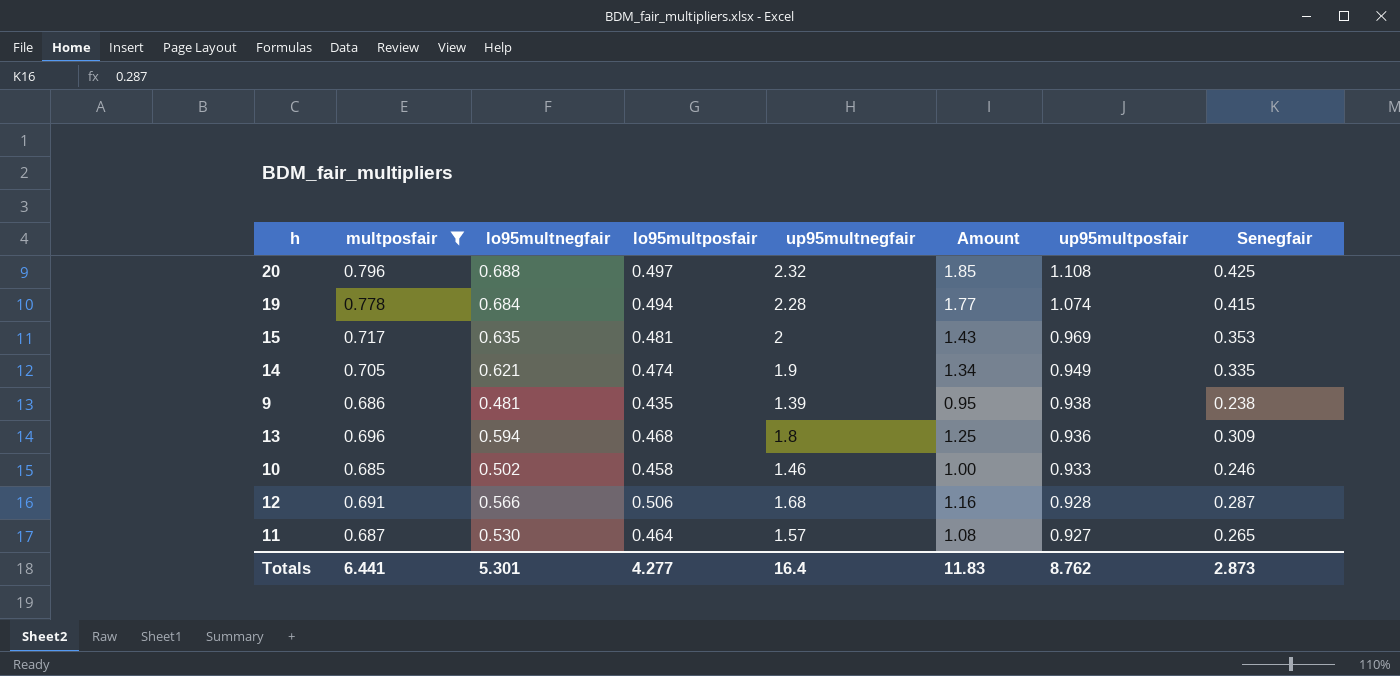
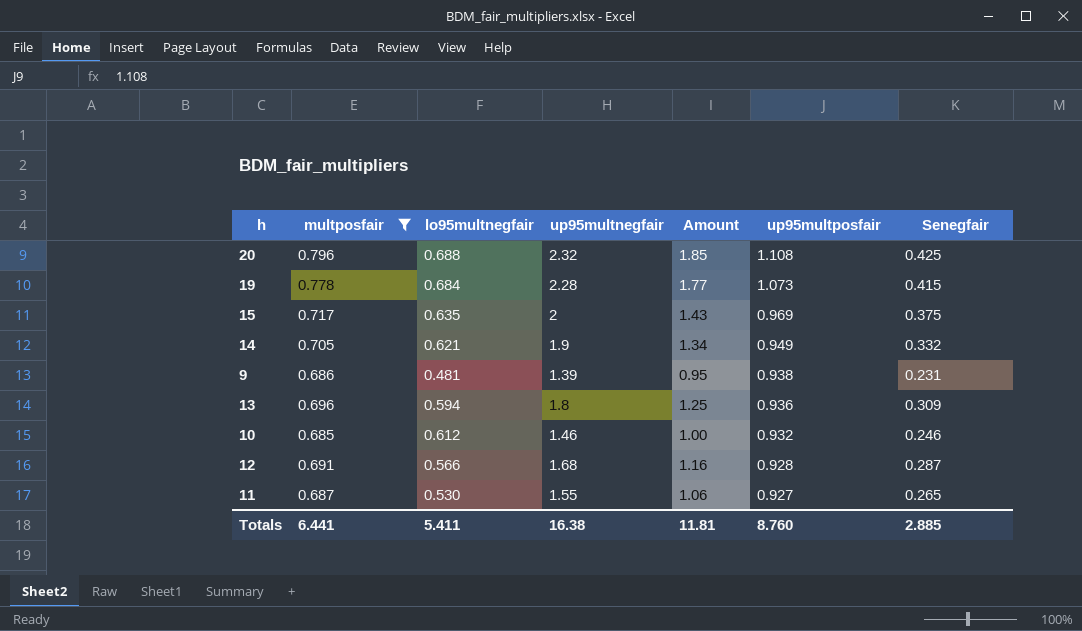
column lo95multposfair | position: 4 -> none
19 | up95multposfair: 1.074 -> 1.073
15 | Senegfair: 0.353 -> 0.375
14 | Senegfair: 0.335 -> 0.332
9 | Senegfair: 0.238 -> 0.231
10 | lo95multnegfair: 0.502 -> 0.612
10 | up95multposfair: 0.933 -> 0.932
11 | up95multnegfair: 1.57 -> 1.55
11 | Amount: 1.08 -> 1.06
Totals | lo95multnegfair: 5.301 -> 5.411
Totals | up95multnegfair: 16.4 -> 16.38
Totals | Amount: 11.83 -> 11.81
Totals | up95multposfair: 8.762 -> 8.760
Totals | Senegfair: 2.873 -> 2.885

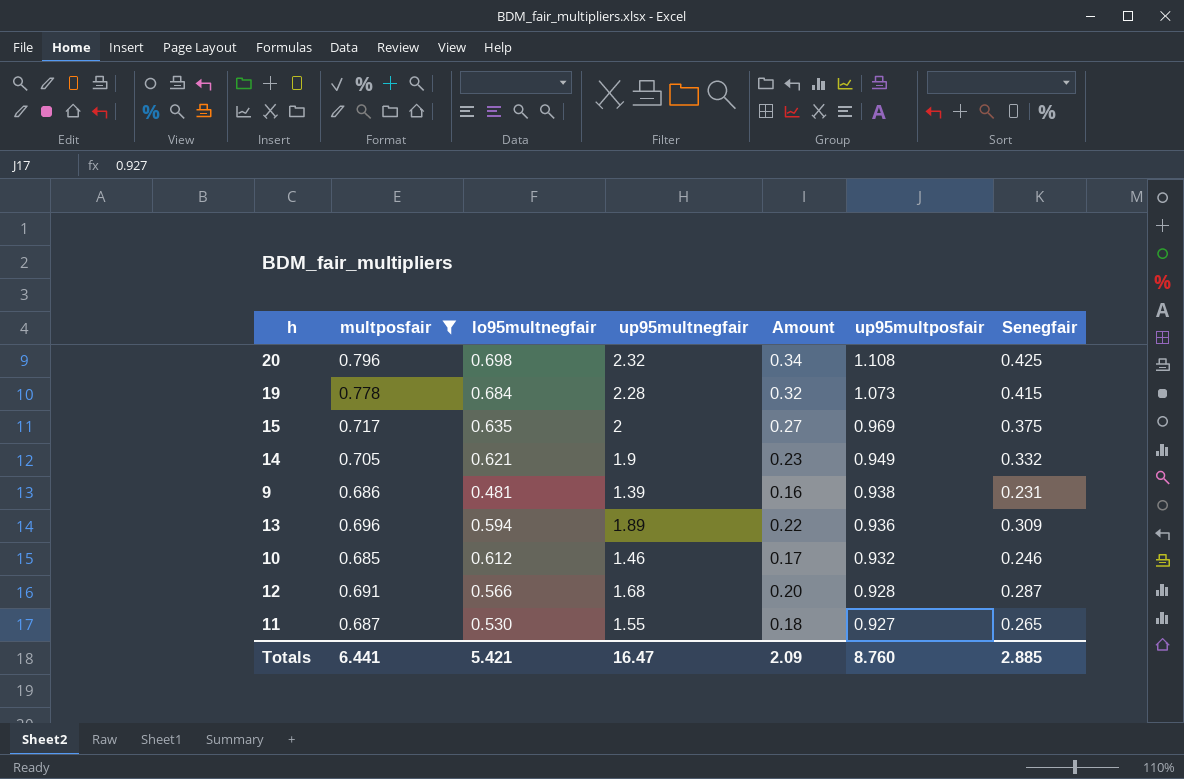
column Amount | formula: [multposfair] * [up95multnegfair] -> [multposfair] * [Senegfair]
20 | lo95multnegfair: 0.688 -> 0.698
13 | up95multnegfair: 1.8 -> 1.89
Totals | lo95multnegfair: 5.411 -> 5.421
Totals | up95multnegfair: 16.38 -> 16.47
Totals | Amount: 11.81 -> 2.09

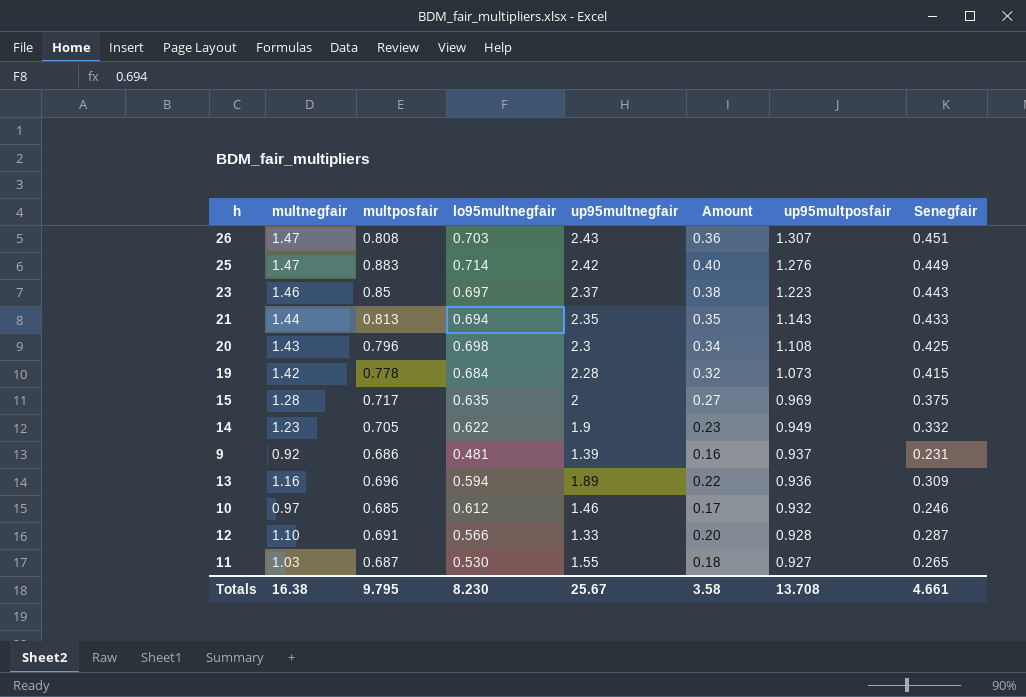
filter: multposfair <= 0.796 -> none
column multnegfair | position: none -> 2
20 | up95multnegfair: 2.32 -> 2.3
14 | lo95multnegfair: 0.621 -> 0.622
9 | up95multposfair: 0.938 -> 0.937
12 | up95multnegfair: 1.68 -> 1.33
Totals | multposfair: 6.441 -> 9.795
Totals | lo95multnegfair: 5.421 -> 8.230
Totals | up95multnegfair: 16.47 -> 25.67
Totals | Amount: 2.09 -> 3.58
Totals | up95multposfair: 8.760 -> 13.708
Totals | Senegfair: 2.885 -> 4.661

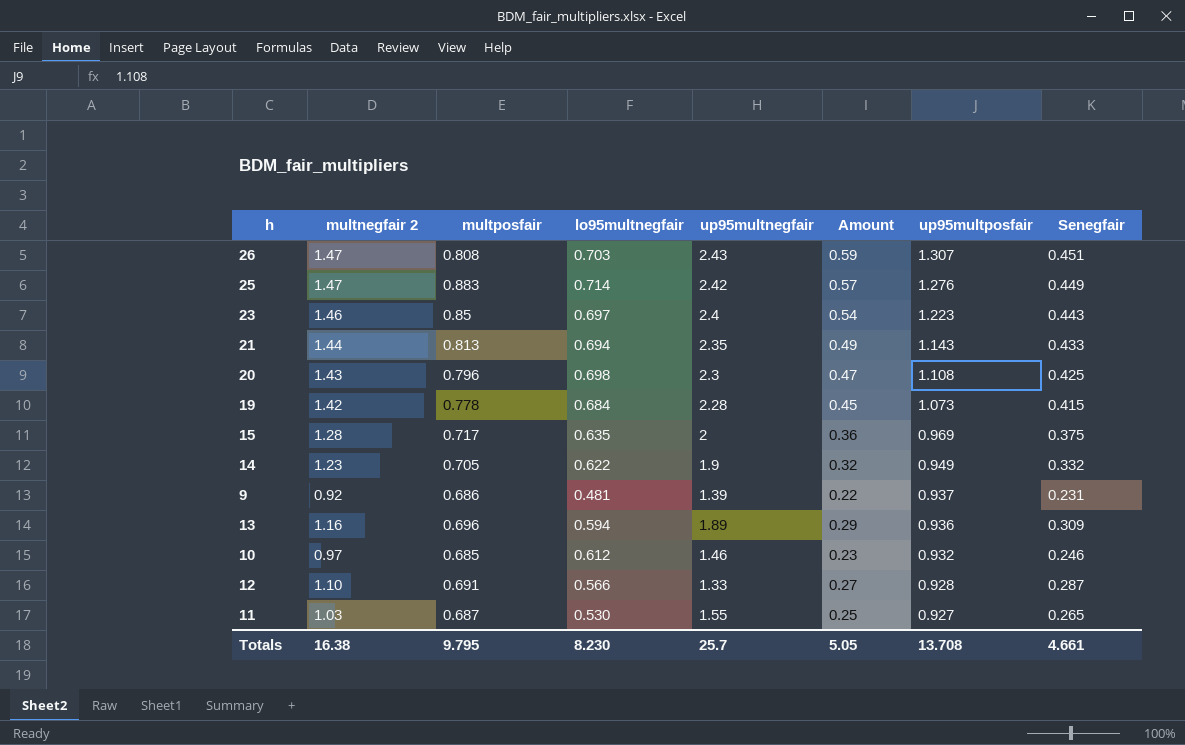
column name: multnegfair -> multnegfair 2
column Amount | formula: [multposfair] * [Senegfair] -> [up95multposfair] * [Senegfair]
23 | up95multnegfair: 2.37 -> 2.4
Totals | up95multnegfair: 25.67 -> 25.7
Totals | Amount: 3.58 -> 5.05

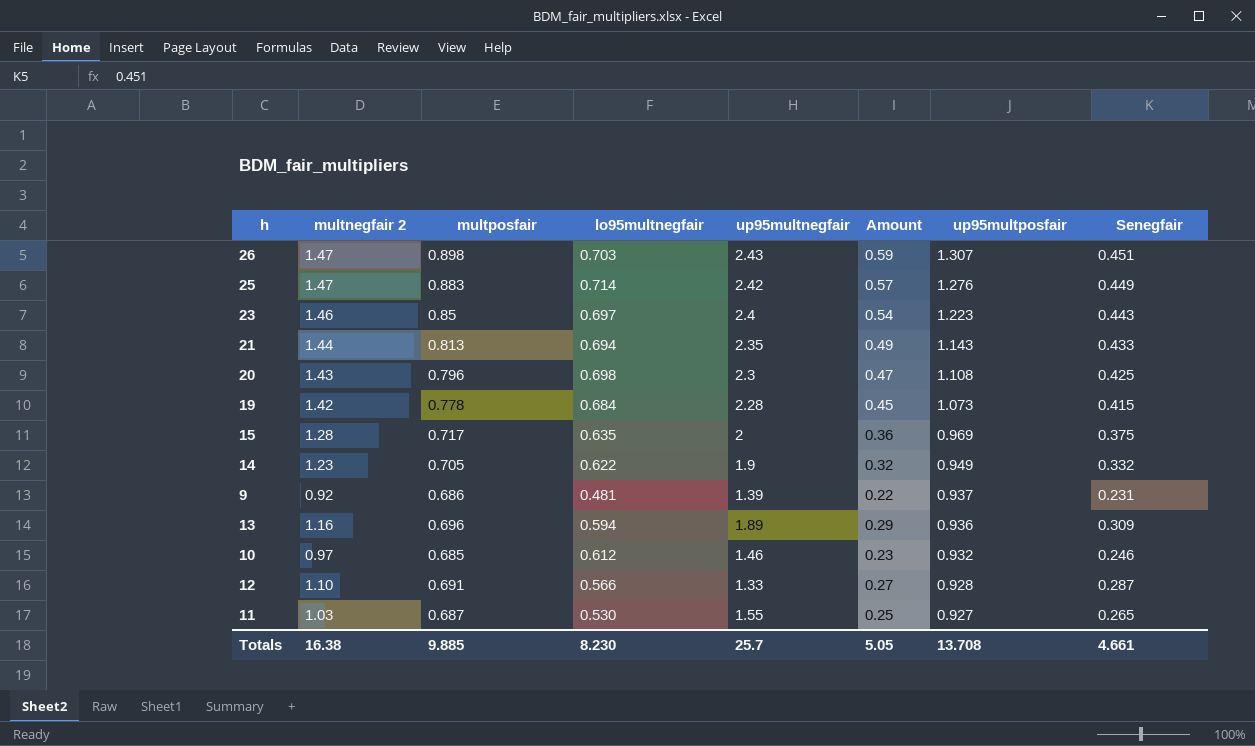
26 | multposfair: 0.808 -> 0.898
Totals | multposfair: 9.795 -> 9.885

